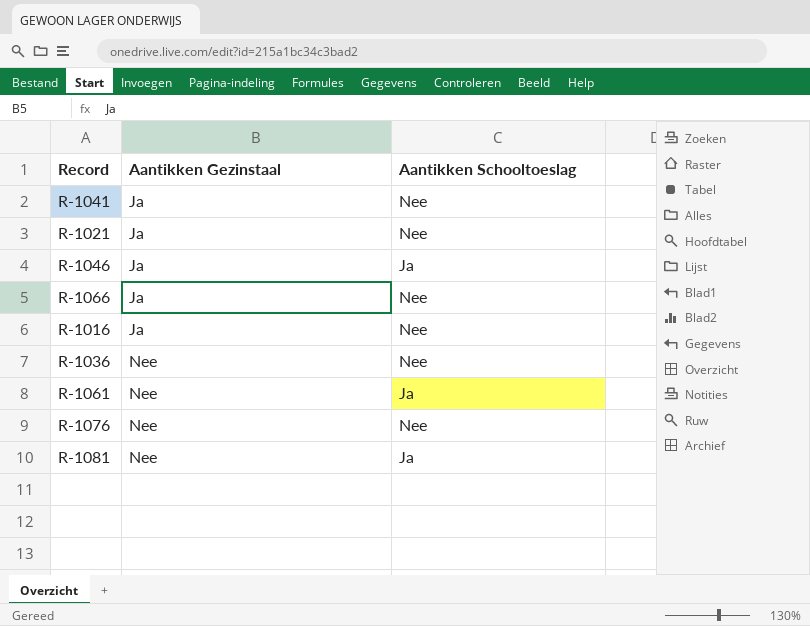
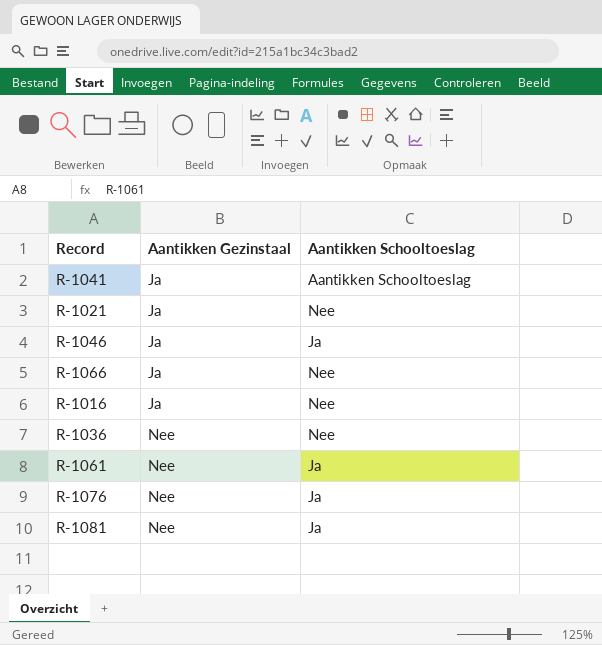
R-1041 | Aantikken Schooltoeslag: Nee -> Aantikken Schooltoeslag
R-1076 | Aantikken Schooltoeslag: Nee -> Ja

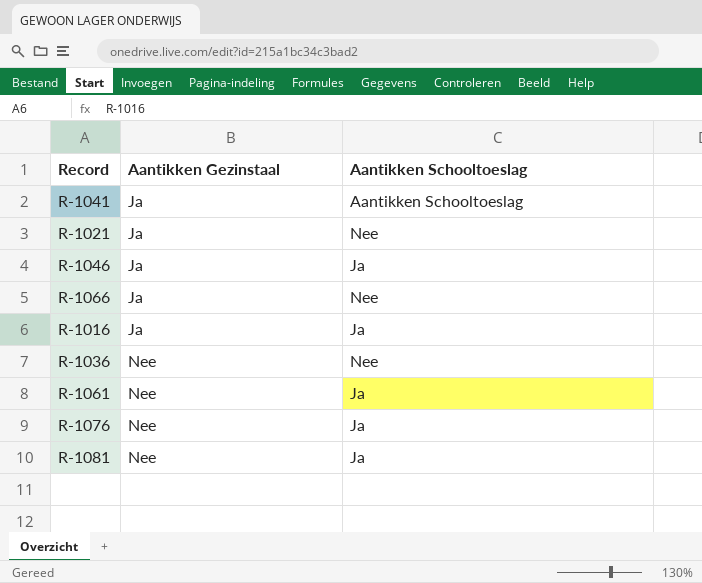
R-1016 | Aantikken Schooltoeslag: Nee -> Ja

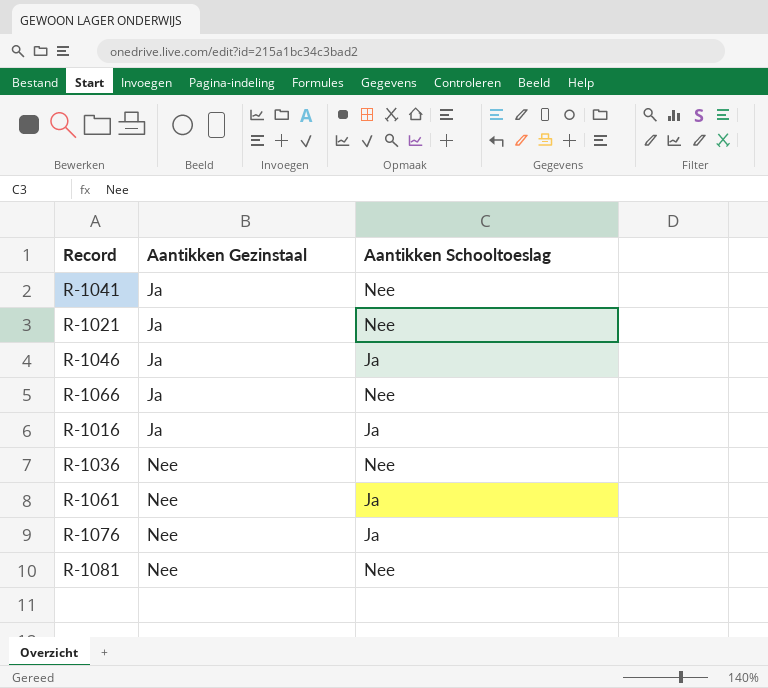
R-1041 | Aantikken Schooltoeslag: Aantikken Schooltoeslag -> Nee
R-1081 | Aantikken Schooltoeslag: Ja -> Nee

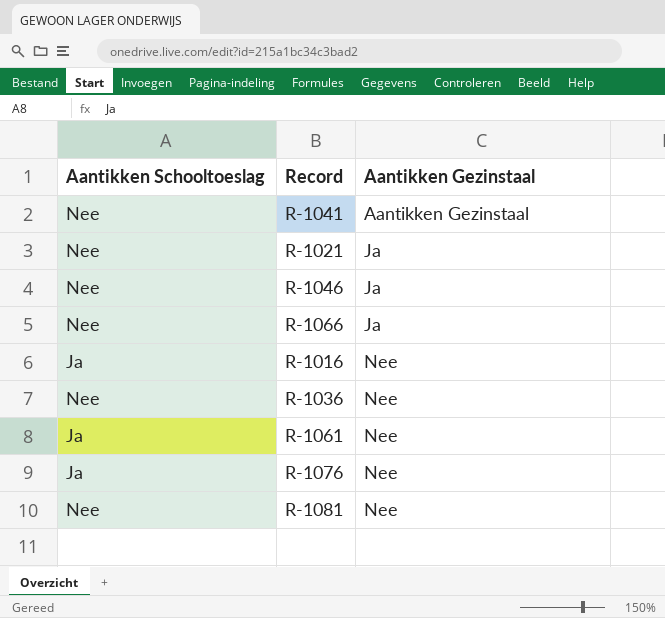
column Aantikken Schooltoeslag | position: 3 -> 1
R-1041 | Aantikken Gezinstaal: Ja -> Aantikken Gezinstaal
R-1046 | Aantikken Schooltoeslag: Ja -> Nee
R-1016 | Aantikken Gezinstaal: Ja -> Nee

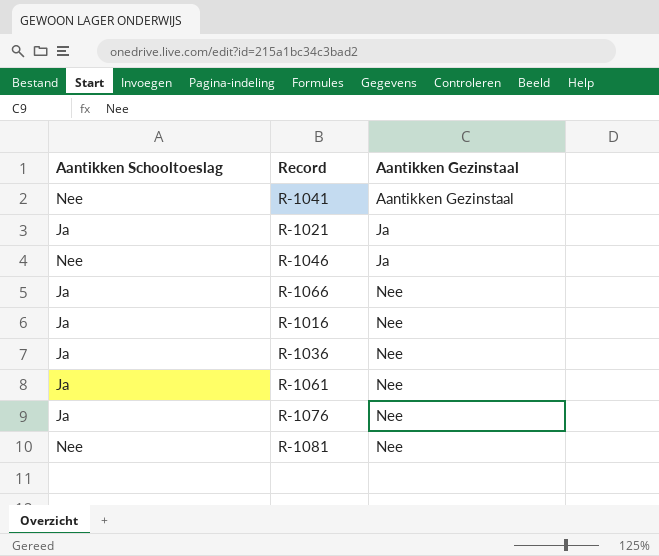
R-1021 | Aantikken Schooltoeslag: Nee -> Ja
R-1066 | Aantikken Schooltoeslag: Nee -> Ja
R-1066 | Aantikken Gezinstaal: Ja -> Nee
R-1036 | Aantikken Schooltoeslag: Nee -> Ja

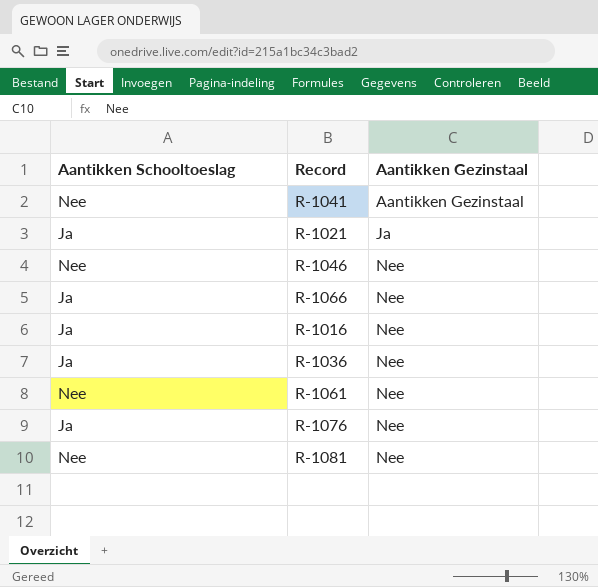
R-1046 | Aantikken Gezinstaal: Ja -> Nee
R-1061 | Aantikken Schooltoeslag: Ja -> Nee

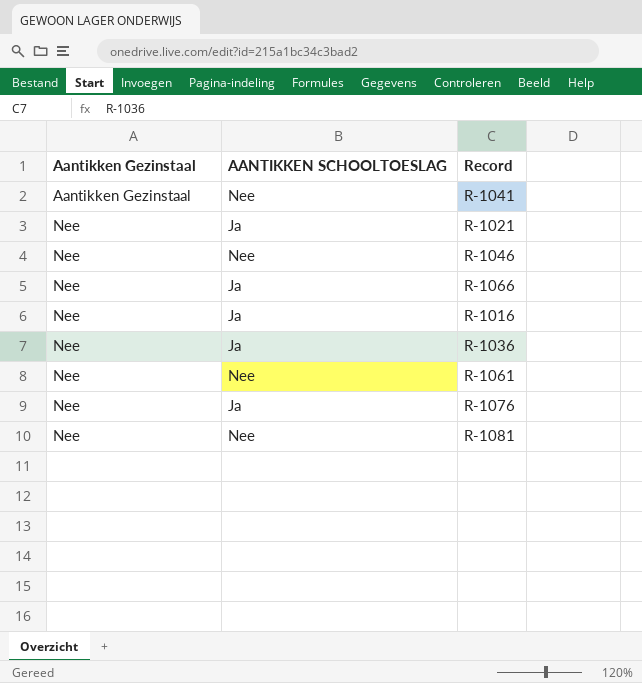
column Aantikken Gezinstaal | position: 3 -> 1
column name: Aantikken Schooltoeslag -> AANTIKKEN SCHOOLTOESLAG
R-1021 | Aantikken Gezinstaal: Ja -> Nee

